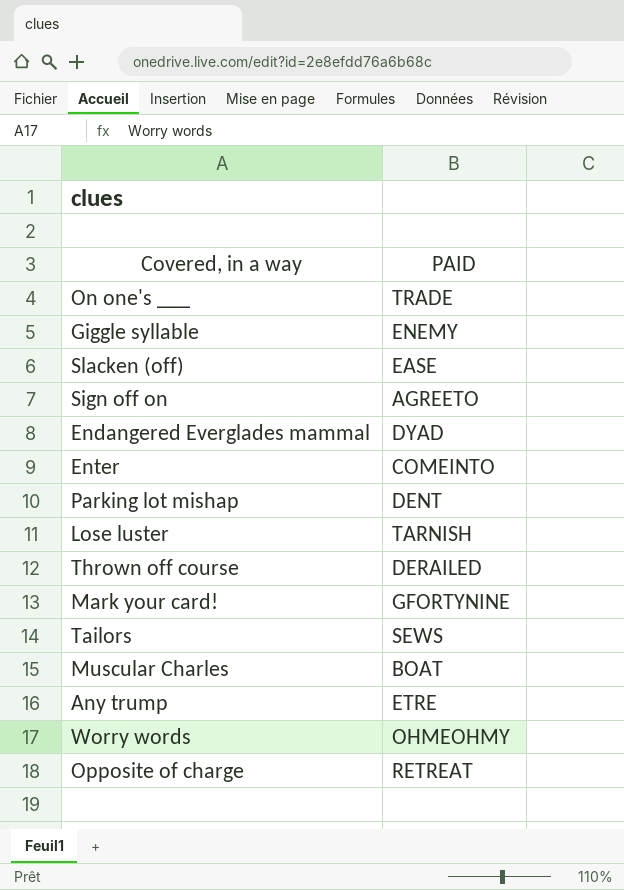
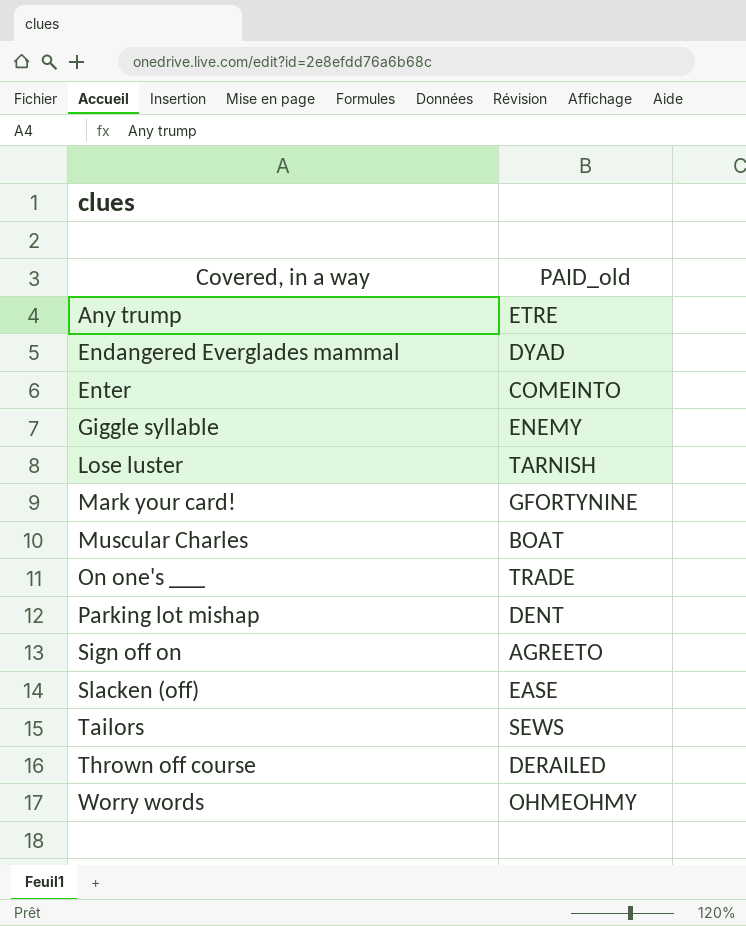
row order: none -> Covered, in a way ascending
column name: PAID -> PAID_old
row Opposite of charge: RETREAT -> none

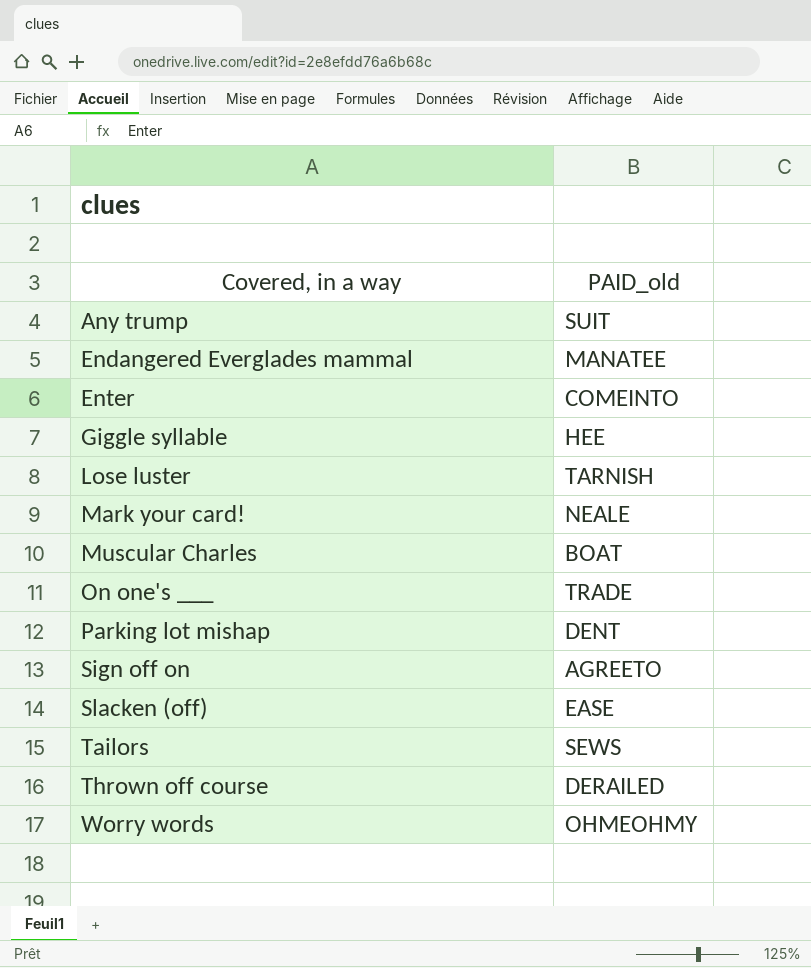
Any trump | PAID_old: ETRE -> SUIT
Endangered Everglades mammal | PAID_old: DYAD -> MANATEE
Giggle syllable | PAID_old: ENEMY -> HEE
Mark your card! | PAID_old: GFORTYNINE -> NEALE

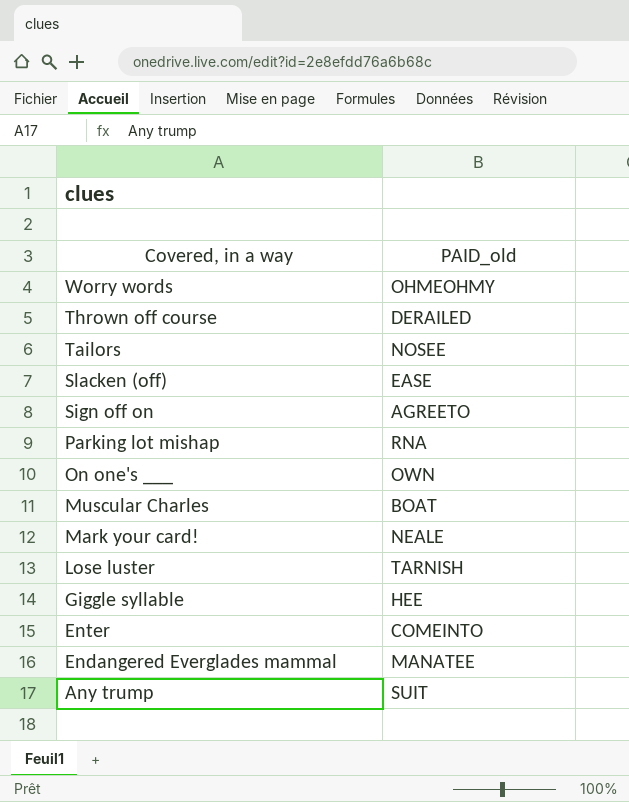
row order: Covered, in a way ascending -> Covered, in a way descending
Tailors | PAID_old: SEWS -> NOSEE
Parking lot mishap | PAID_old: DENT -> RNA
On one's ___ | PAID_old: TRADE -> OWN

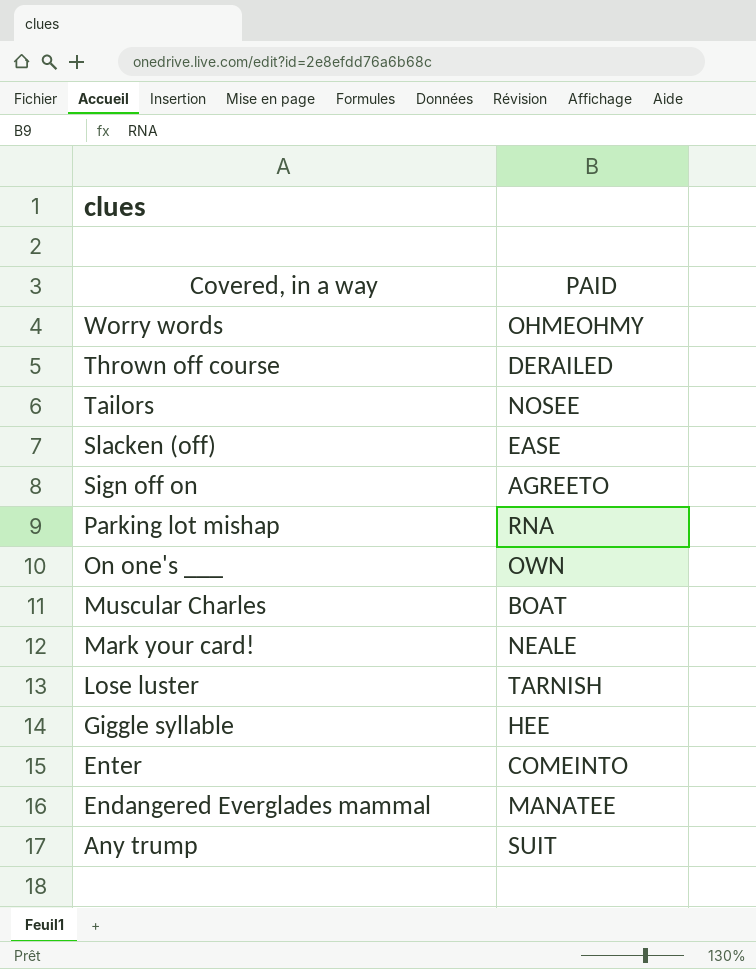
column name: PAID_old -> PAID

